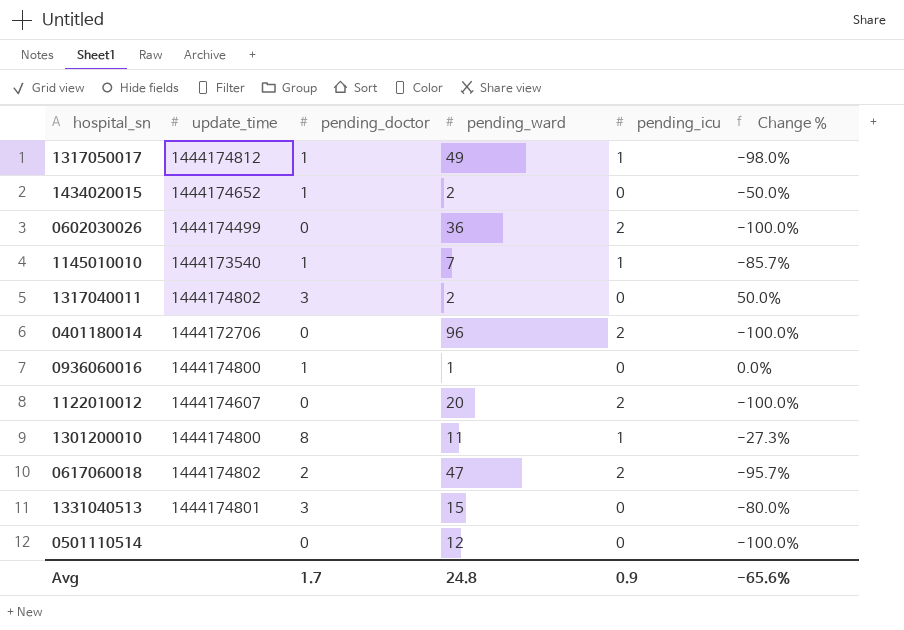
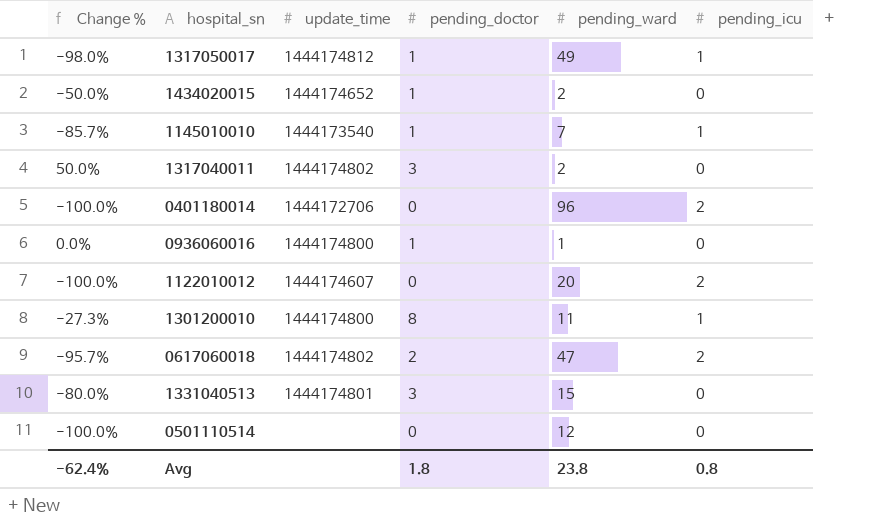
column Change % | position: 6 -> 1
row 0602030026: 1444174499 | 0 | 36 | 2 | -100.0% -> none
Avg | Change %: -65.6% -> -62.4%
Avg | pending_doctor: 1.7 -> 1.8
Avg | pending_ward: 24.8 -> 23.8
Avg | pending_icu: 0.9 -> 0.8

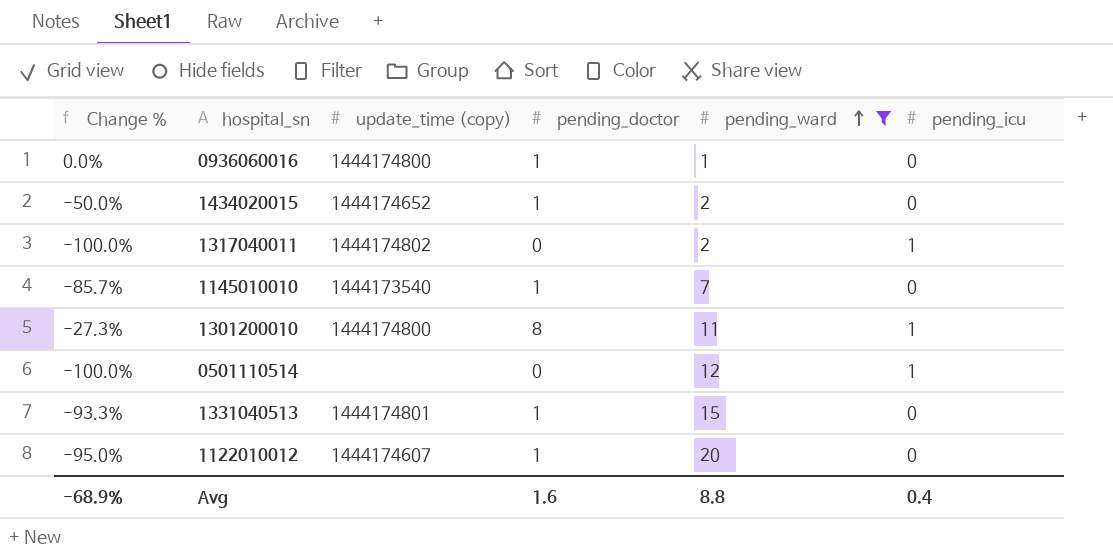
filter: none -> pending_ward <= 20
row order: none -> pending_ward ascending
column name: update_time -> update_time (copy)
1317040011 | Change %: 50.0% -> -100.0%
1317040011 | pending_doctor: 3 -> 0
1317040011 | pending_icu: 0 -> 1
1145010010 | pending_icu: 1 -> 0
0501110514 | pending_icu: 0 -> 1
1331040513 | Change %: -80.0% -> -93.3%
1331040513 | pending_doctor: 3 -> 1
1122010012 | Change %: -100.0% -> -95.0%
1122010012 | pending_doctor: 0 -> 1
1122010012 | pending_icu: 2 -> 0
Avg | Change %: -62.4% -> -68.9%
Avg | pending_doctor: 1.8 -> 1.6
Avg | pending_ward: 23.8 -> 8.8
Avg | pending_icu: 0.8 -> 0.4

